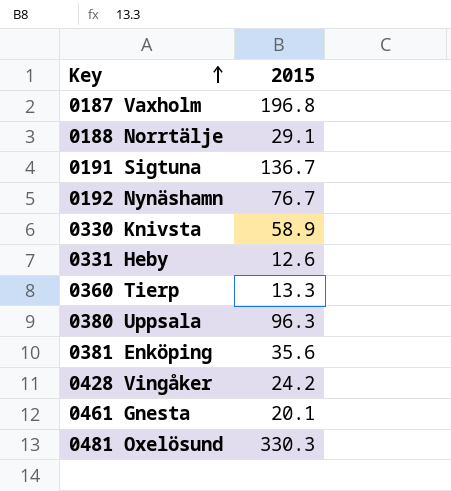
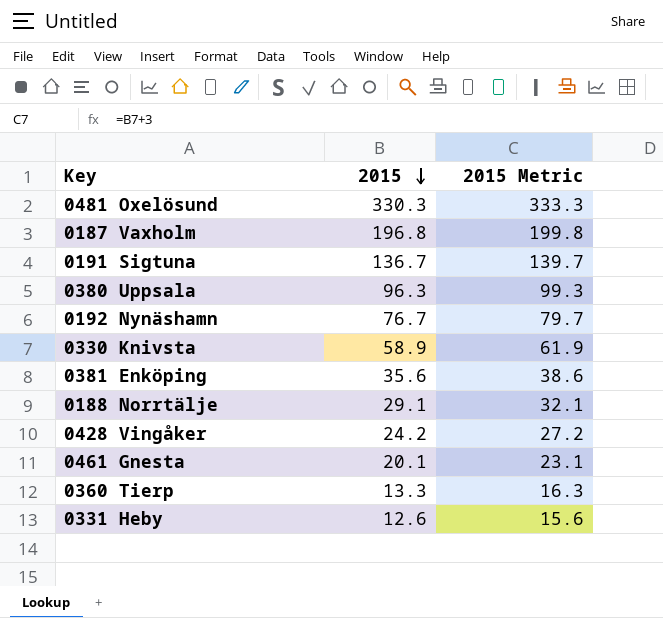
row order: Key ascending -> 2015 descending
column 2015 Metric | formula: none -> [2015] + 3

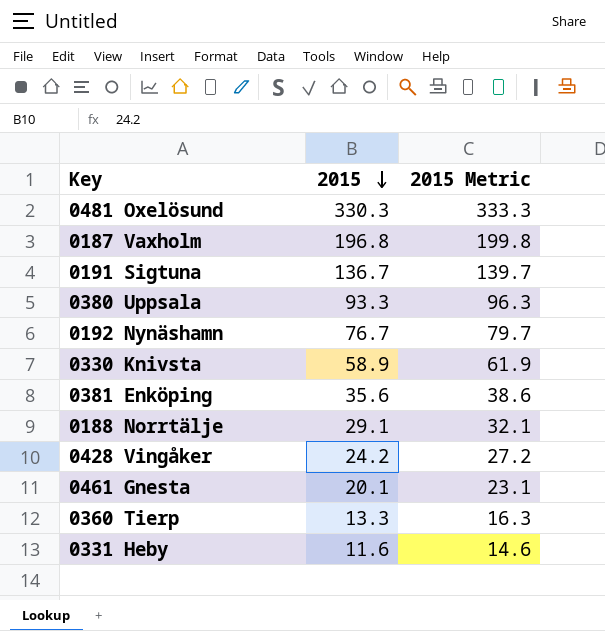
0380 Uppsala | 2015: 96.3 -> 93.3
0380 Uppsala | 2015 Metric: 99.3 -> 96.3
0331 Heby | 2015: 12.6 -> 11.6
0331 Heby | 2015 Metric: 15.6 -> 14.6

